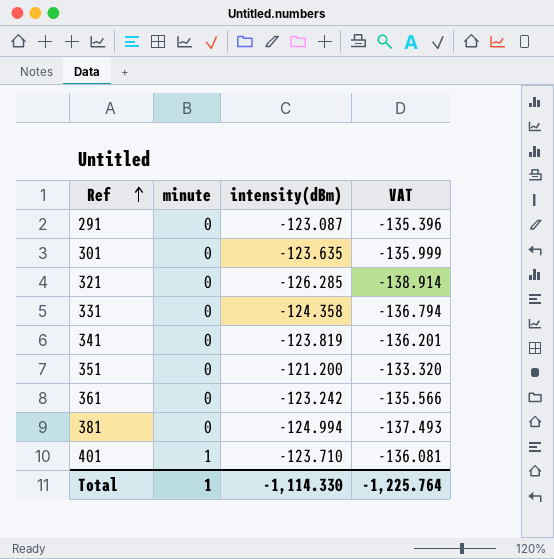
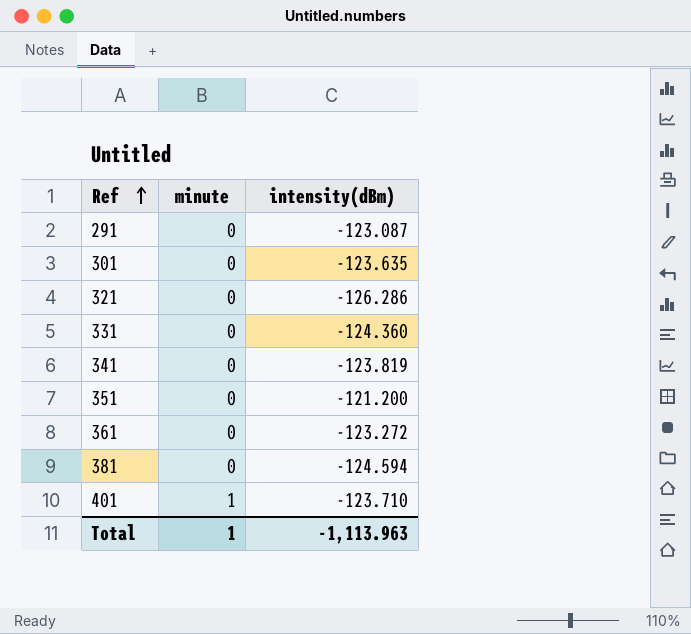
column VAT | formula: [intensity(dBm)] * 1.1 -> none
321 | intensity(dBm): -126.285 -> -126.286
331 | intensity(dBm): -124.358 -> -124.360
361 | intensity(dBm): -123.242 -> -123.272
381 | intensity(dBm): -124.994 -> -124.594
Total | intensity(dBm): -1,114.330 -> -1,113.963

